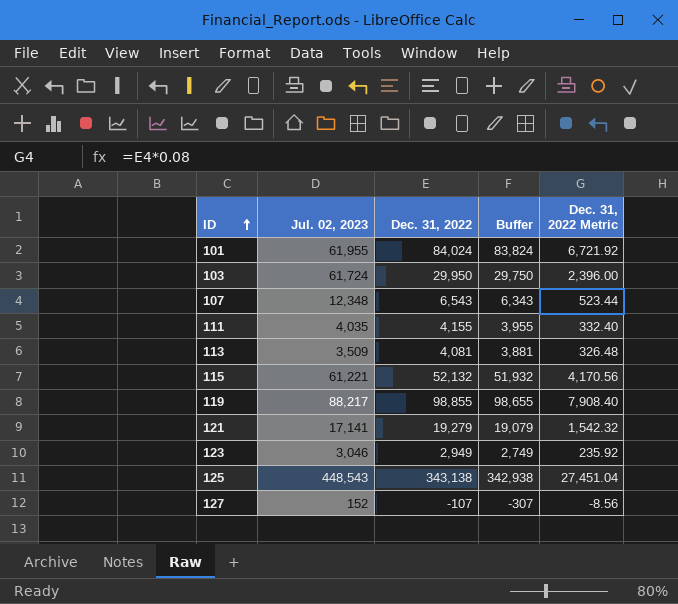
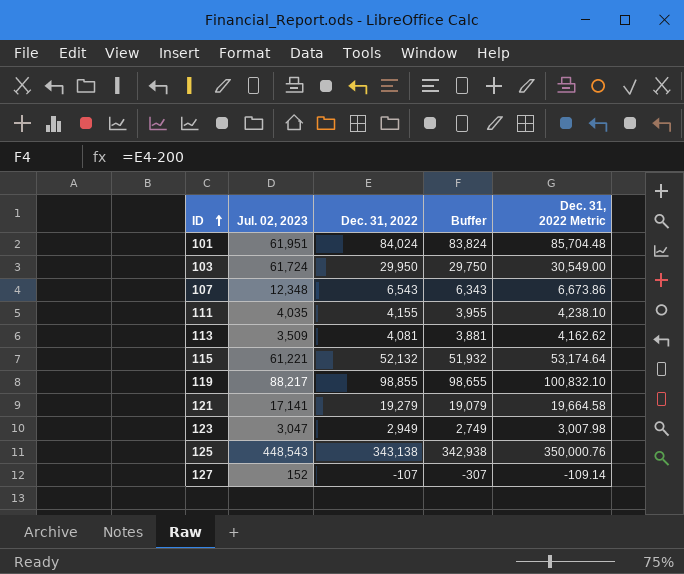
column Dec. 31, 2022 Metric | formula: [Dec. 31, 2022] * 0.08 -> [Dec. 31, 2022] * 1.02
101 | Jul. 02, 2023: 61,955 -> 61,951
123 | Jul. 02, 2023: 3,046 -> 3,047

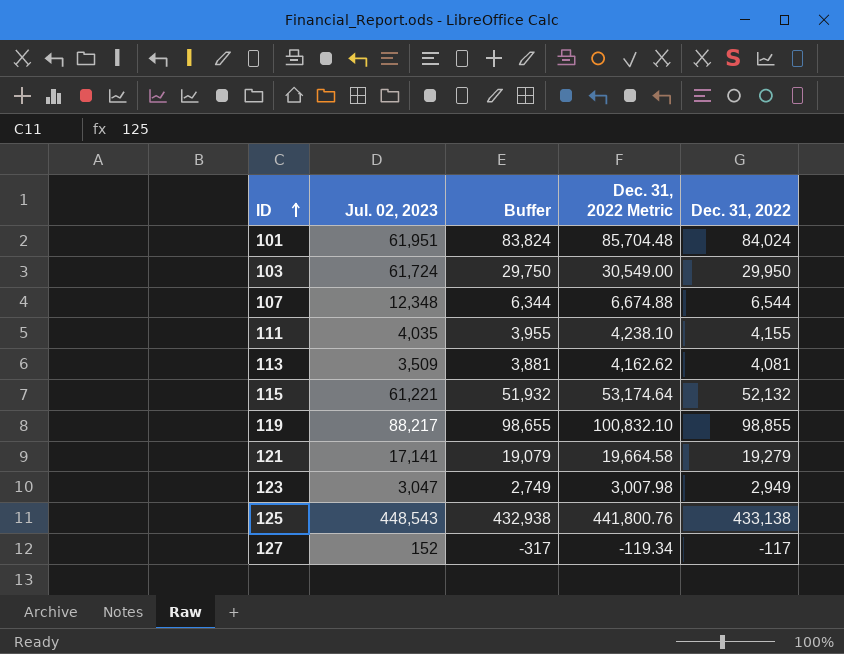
column Dec. 31, 2022 | position: 3 -> 5
107 | Buffer: 6,343 -> 6,344
107 | Dec. 31, 2022 Metric: 6,673.86 -> 6,674.88
107 | Dec. 31, 2022: 6,543 -> 6,544
125 | Buffer: 342,938 -> 432,938
125 | Dec. 31, 2022 Metric: 350,000.76 -> 441,800.76
125 | Dec. 31, 2022: 343,138 -> 433,138
127 | Buffer: -307 -> -317
127 | Dec. 31, 2022 Metric: -109.14 -> -119.34
127 | Dec. 31, 2022: -107 -> -117

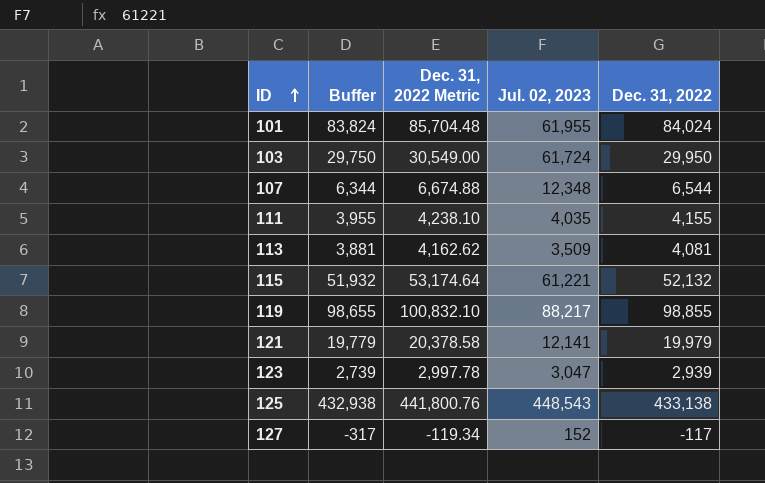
column Jul. 02, 2023 | position: 2 -> 4
101 | Jul. 02, 2023: 61,951 -> 61,955
121 | Buffer: 19,079 -> 19,779
121 | Dec. 31, 2022 Metric: 19,664.58 -> 20,378.58
121 | Jul. 02, 2023: 17,141 -> 12,141
121 | Dec. 31, 2022: 19,279 -> 19,979
123 | Buffer: 2,749 -> 2,739
123 | Dec. 31, 2022 Metric: 3,007.98 -> 2,997.78
123 | Dec. 31, 2022: 2,949 -> 2,939

